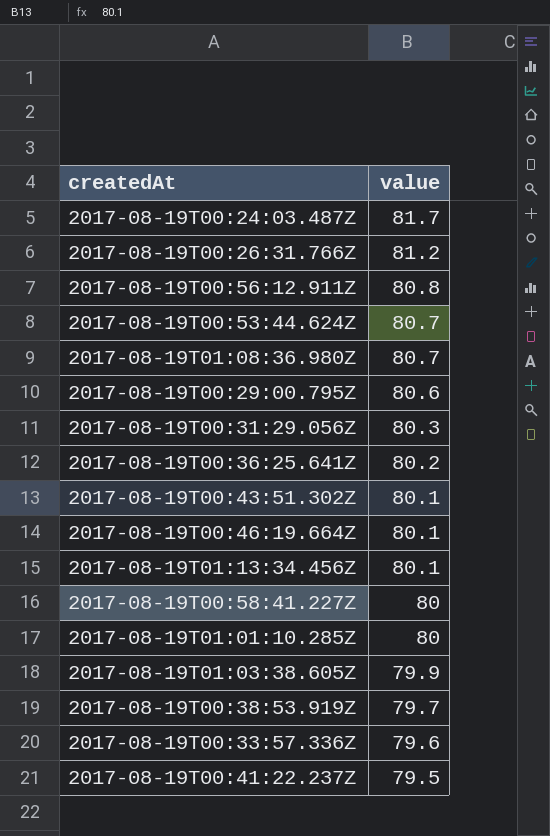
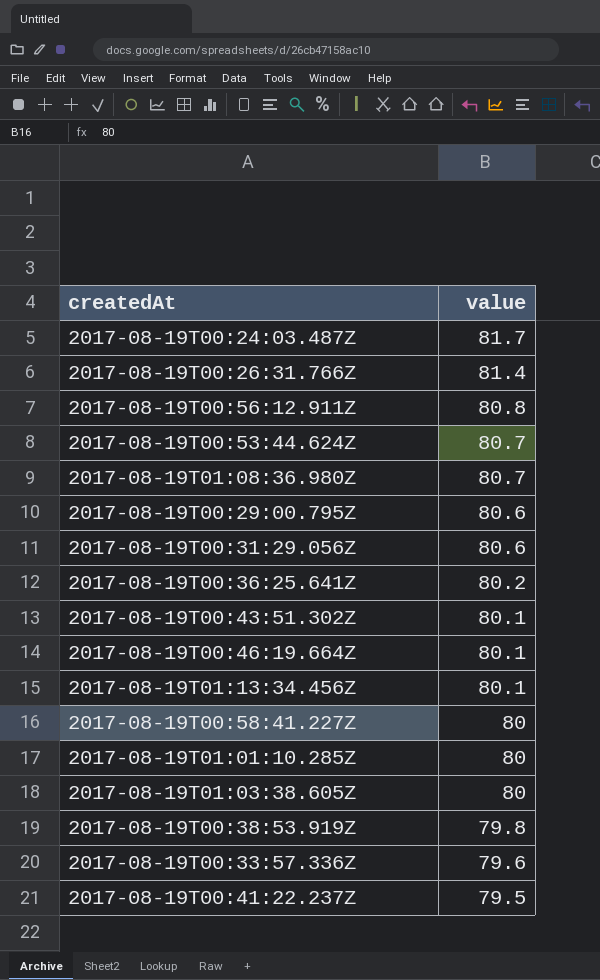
2017-08-19T00:26:31.766Z | value: 81.2 -> 81.4
2017-08-19T00:31:29.056Z | value: 80.3 -> 80.6
2017-08-19T01:03:38.605Z | value: 79.9 -> 80
2017-08-19T00:38:53.919Z | value: 79.7 -> 79.8

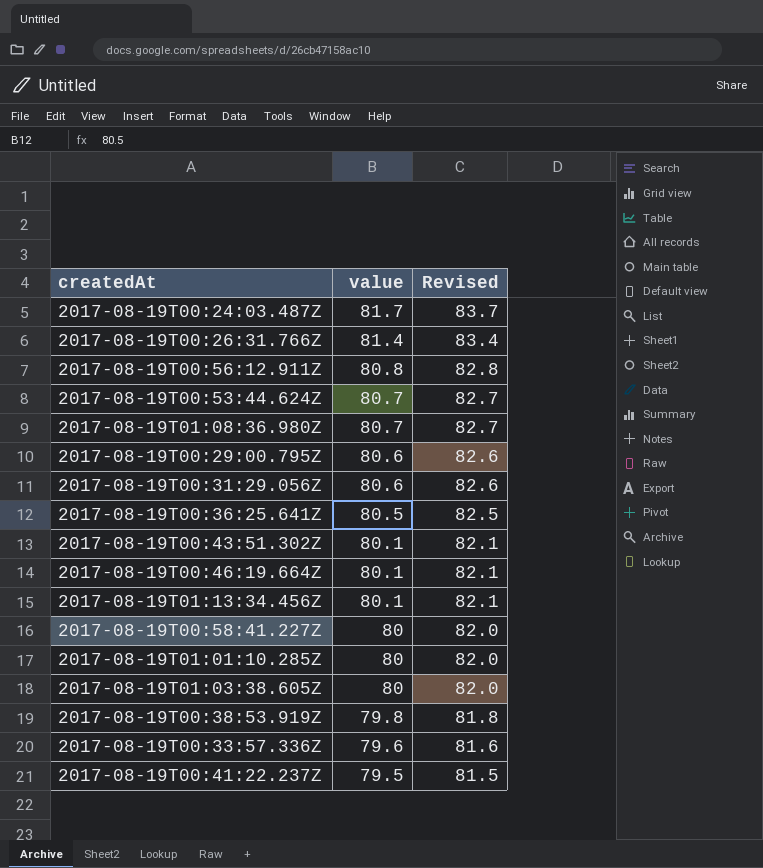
column Revised | formula: none -> [value] + 2
2017-08-19T00:36:25.641Z | value: 80.2 -> 80.5

